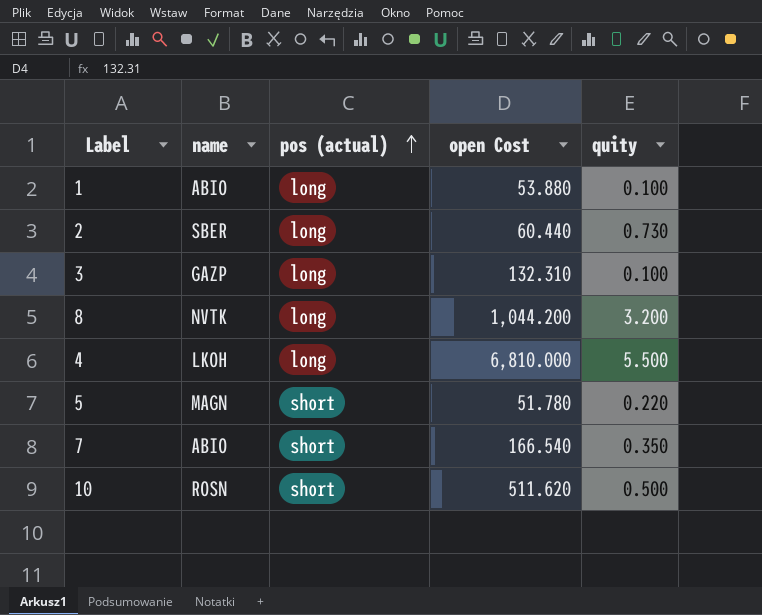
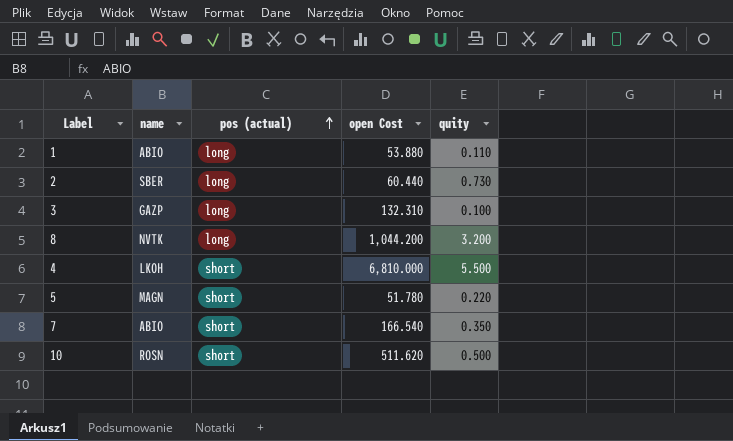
1 | quity: 0.100 -> 0.110
4 | pos (actual): long -> short

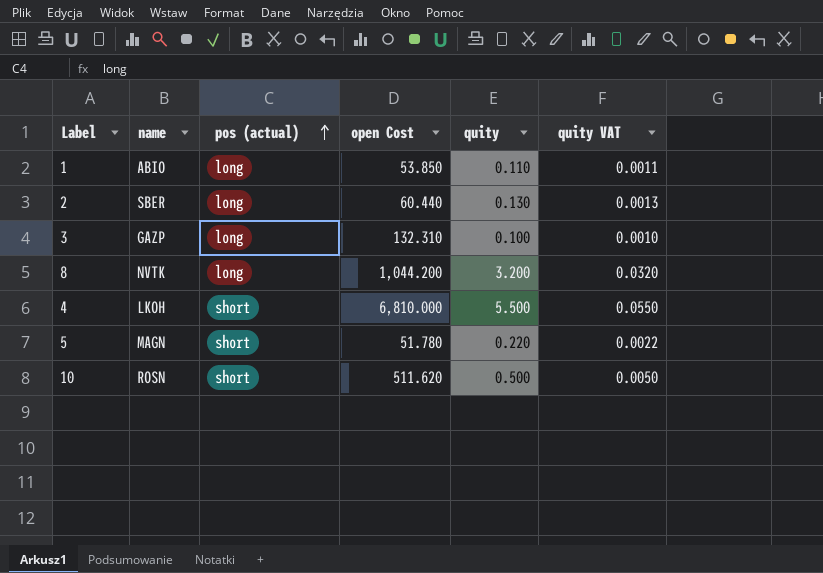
column quity VAT | formula: none -> [quity] * 0.01
row 7: ABIO | short | 166.540 | 0.350 -> none
1 | open Cost: 53.880 -> 53.850
2 | quity: 0.730 -> 0.130

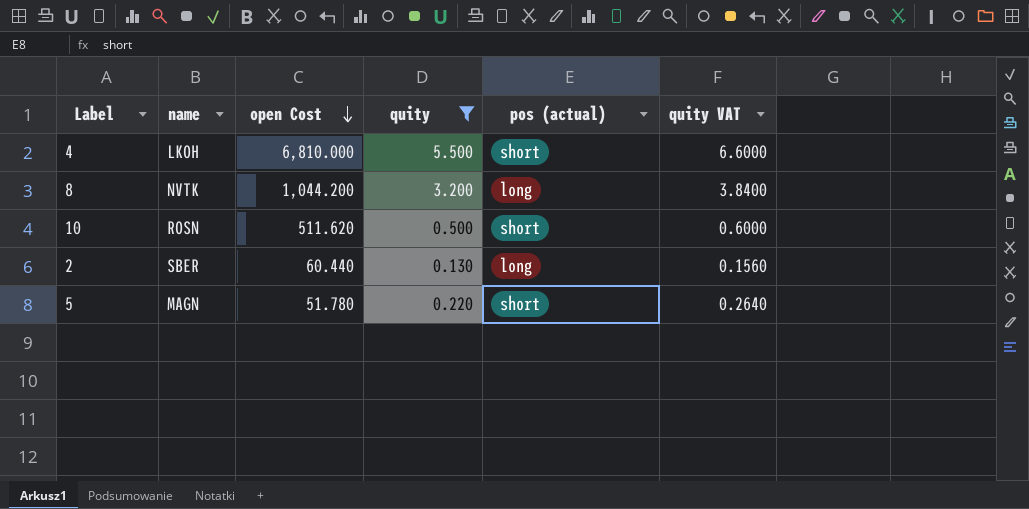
filter: none -> quity >= 0.130
row order: pos (actual) ascending -> open Cost descending
column pos (actual) | position: 3 -> 5
column quity VAT | formula: [quity] * 0.01 -> [quity] * 1.2

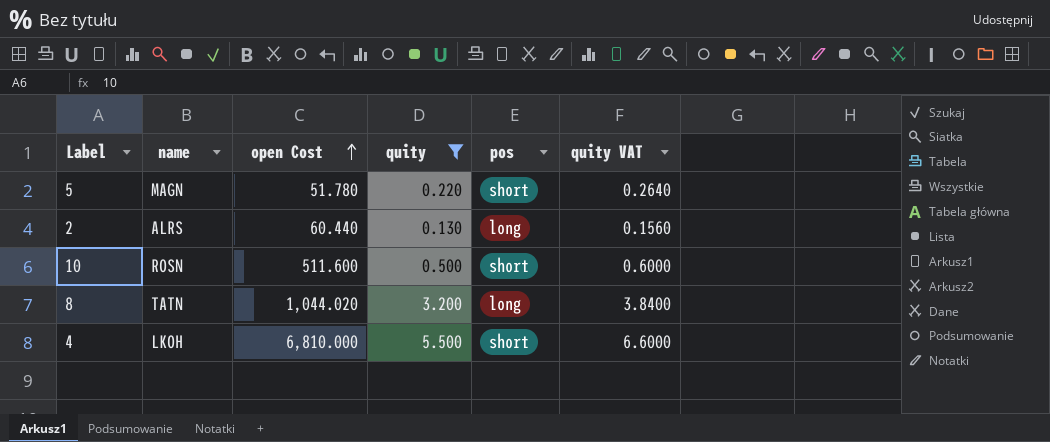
row order: open Cost descending -> open Cost ascending
column name: pos (actual) -> pos
2 | name: SBER -> ALRS
10 | open Cost: 511.620 -> 511.600
8 | name: NVTK -> TATN
8 | open Cost: 1,044.200 -> 1,044.020

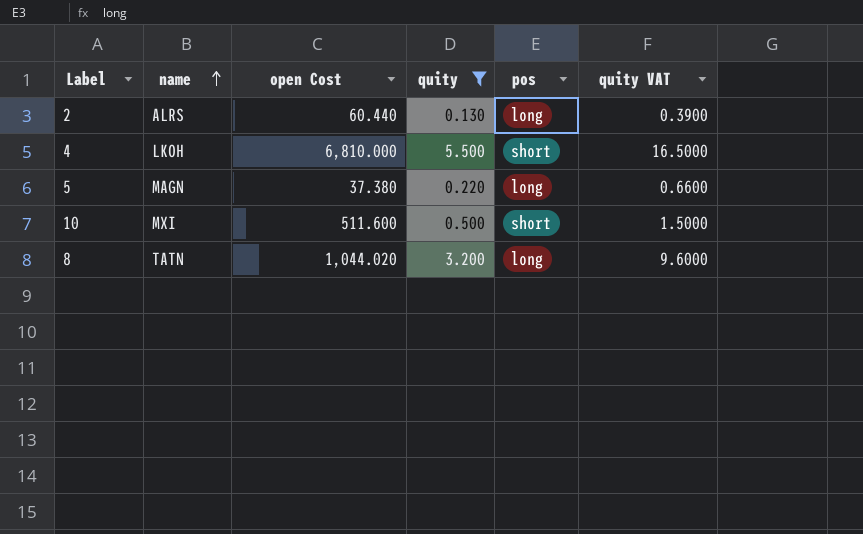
row order: open Cost ascending -> name ascending
column quity VAT | formula: [quity] * 1.2 -> [quity] * 3
5 | open Cost: 51.780 -> 37.380
5 | pos: short -> long
10 | name: ROSN -> MXI

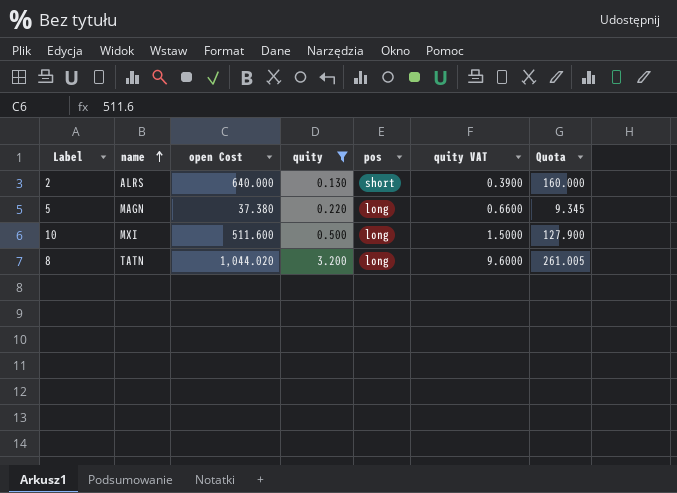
column Quota | formula: none -> [open Cost] * 0.25
row 4: LKOH | 6,810.000 | 5.500 | short | 16.5000 -> none
2 | open Cost: 60.440 -> 640.000
2 | pos: long -> short
10 | pos: short -> long

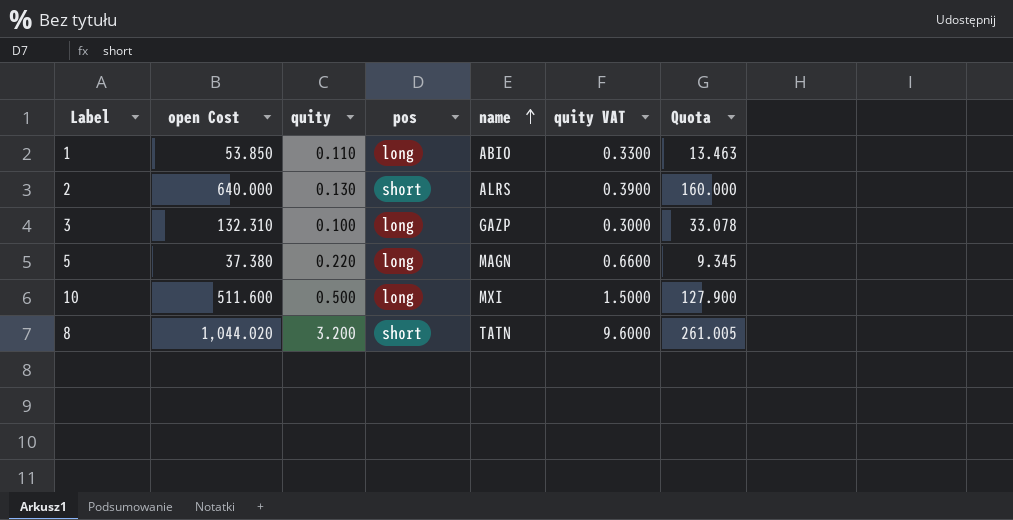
filter: quity >= 0.130 -> none
column name | position: 2 -> 5
8 | pos: long -> short

